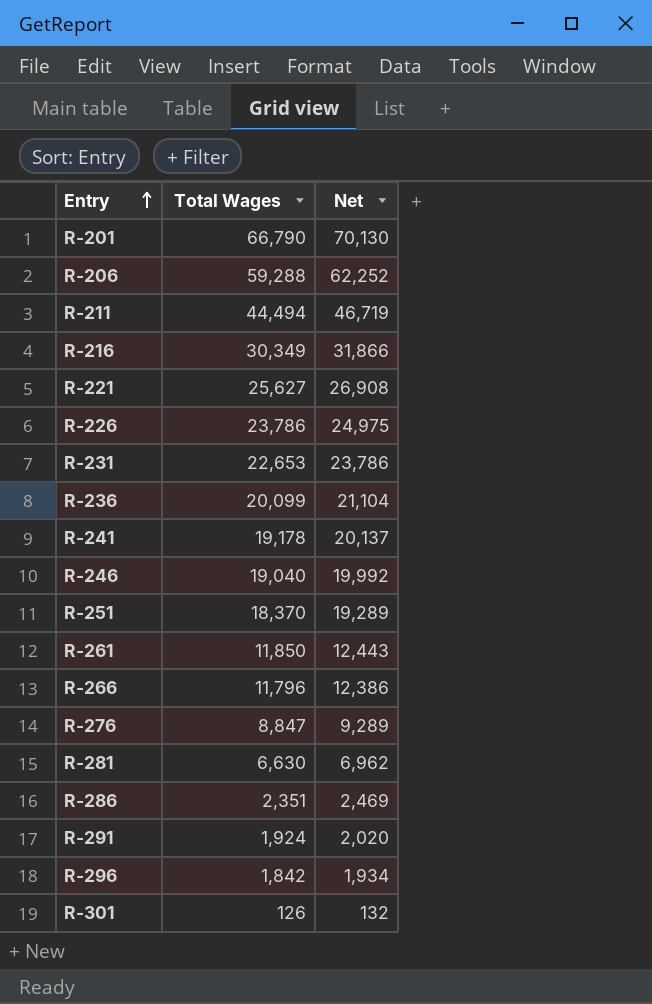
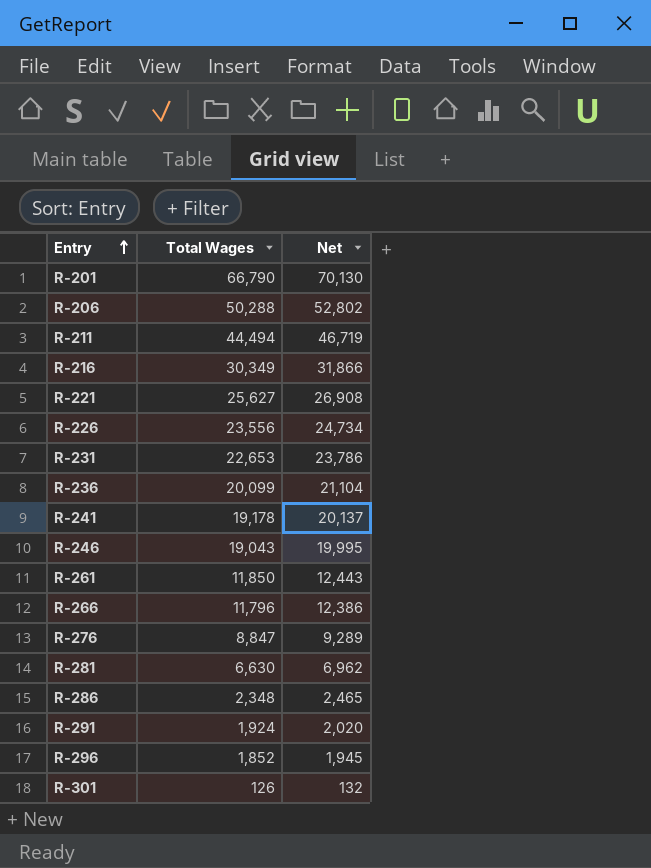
row R-251: 18,370 | 19,289 -> none
R-206 | Total Wages: 59,288 -> 50,288
R-206 | Net: 62,252 -> 52,802
R-226 | Total Wages: 23,786 -> 23,556
R-226 | Net: 24,975 -> 24,734
R-246 | Total Wages: 19,040 -> 19,043
R-246 | Net: 19,992 -> 19,995
R-286 | Total Wages: 2,351 -> 2,348
R-286 | Net: 2,469 -> 2,465
R-296 | Total Wages: 1,842 -> 1,852
R-296 | Net: 1,934 -> 1,945

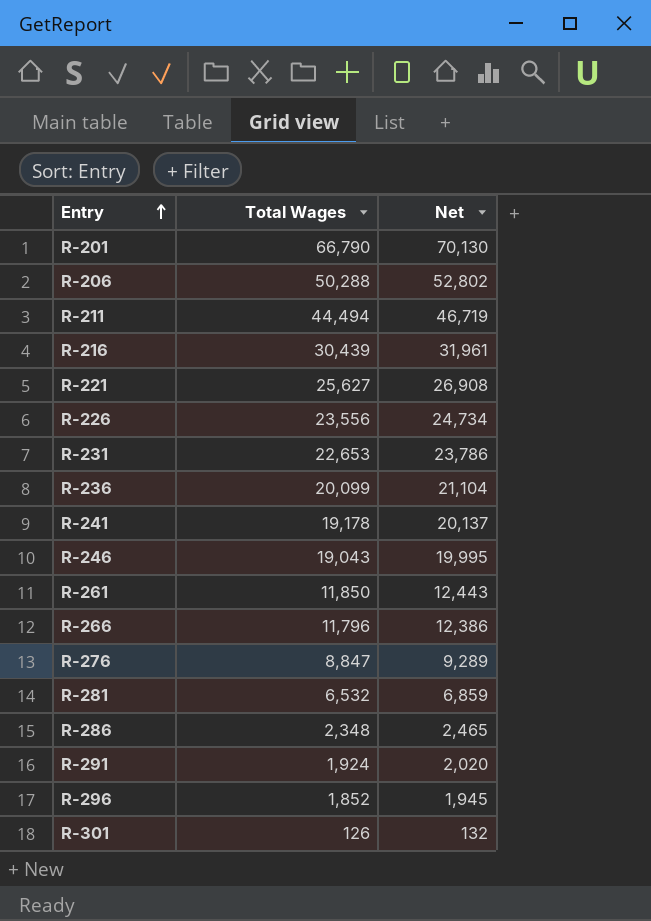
R-216 | Total Wages: 30,349 -> 30,439
R-216 | Net: 31,866 -> 31,961
R-281 | Total Wages: 6,630 -> 6,532
R-281 | Net: 6,962 -> 6,859

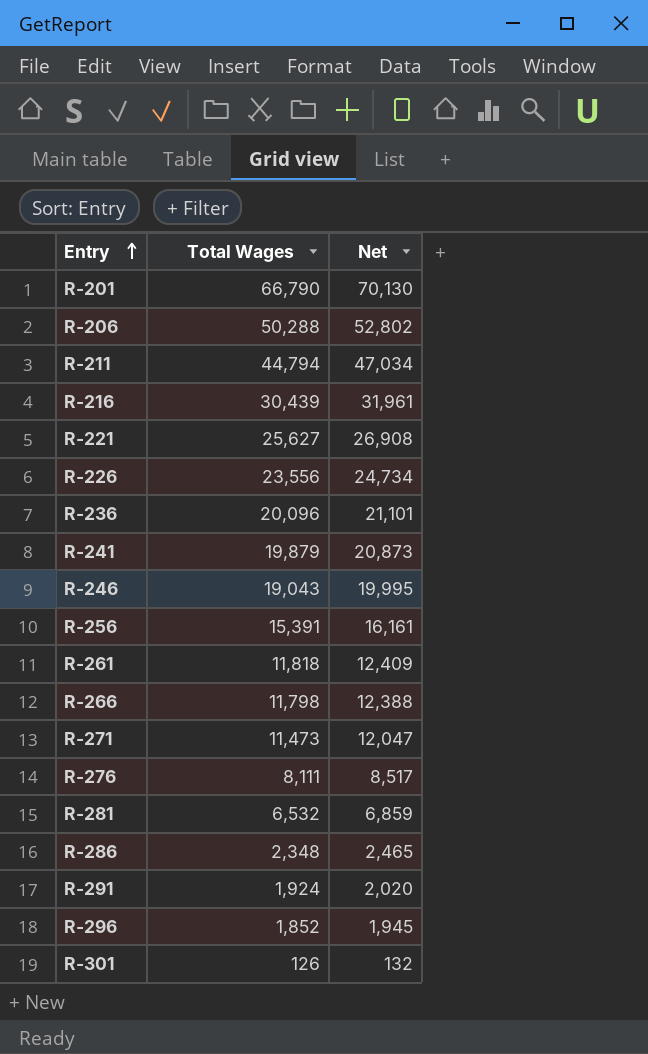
row R-231: 22,653 | 23,786 -> none
R-211 | Total Wages: 44,494 -> 44,794
R-211 | Net: 46,719 -> 47,034
R-236 | Total Wages: 20,099 -> 20,096
R-236 | Net: 21,104 -> 21,101
R-241 | Total Wages: 19,178 -> 19,879
R-241 | Net: 20,137 -> 20,873
row R-256: none -> 15,391 | 16,161
R-261 | Total Wages: 11,850 -> 11,818
R-261 | Net: 12,443 -> 12,409
R-266 | Total Wages: 11,796 -> 11,798
R-266 | Net: 12,386 -> 12,388
row R-271: none -> 11,473 | 12,047
R-276 | Total Wages: 8,847 -> 8,111
R-276 | Net: 9,289 -> 8,517

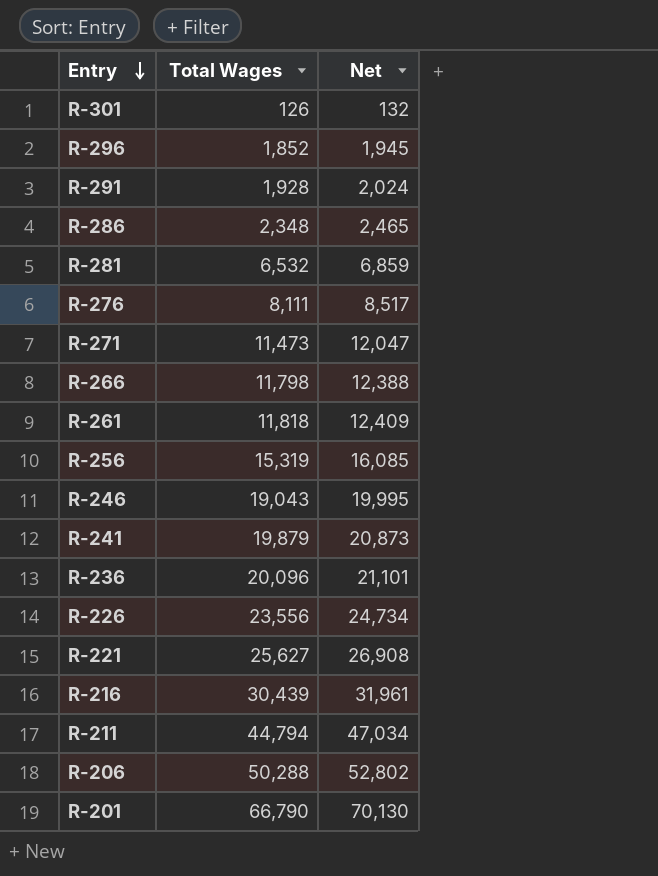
row order: Entry ascending -> Entry descending
R-291 | Total Wages: 1,924 -> 1,928
R-291 | Net: 2,020 -> 2,024
R-256 | Total Wages: 15,391 -> 15,319
R-256 | Net: 16,161 -> 16,085

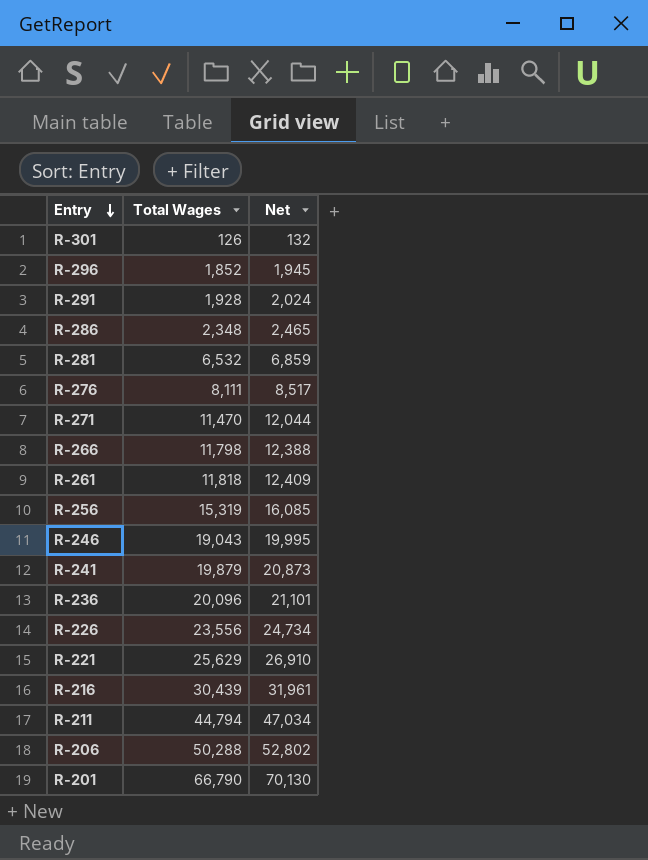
R-271 | Total Wages: 11,473 -> 11,470
R-271 | Net: 12,047 -> 12,044
R-221 | Total Wages: 25,627 -> 25,629
R-221 | Net: 26,908 -> 26,910

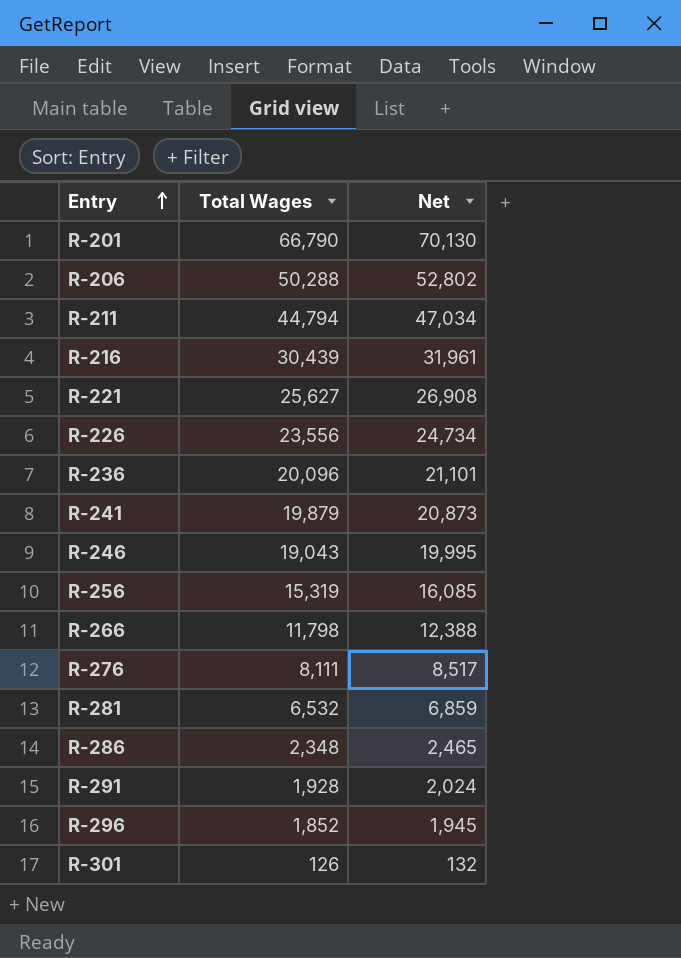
row order: Entry descending -> Entry ascending
row R-271: 11,470 | 12,044 -> none
row R-261: 11,818 | 12,409 -> none
R-221 | Total Wages: 25,629 -> 25,627
R-221 | Net: 26,910 -> 26,908

